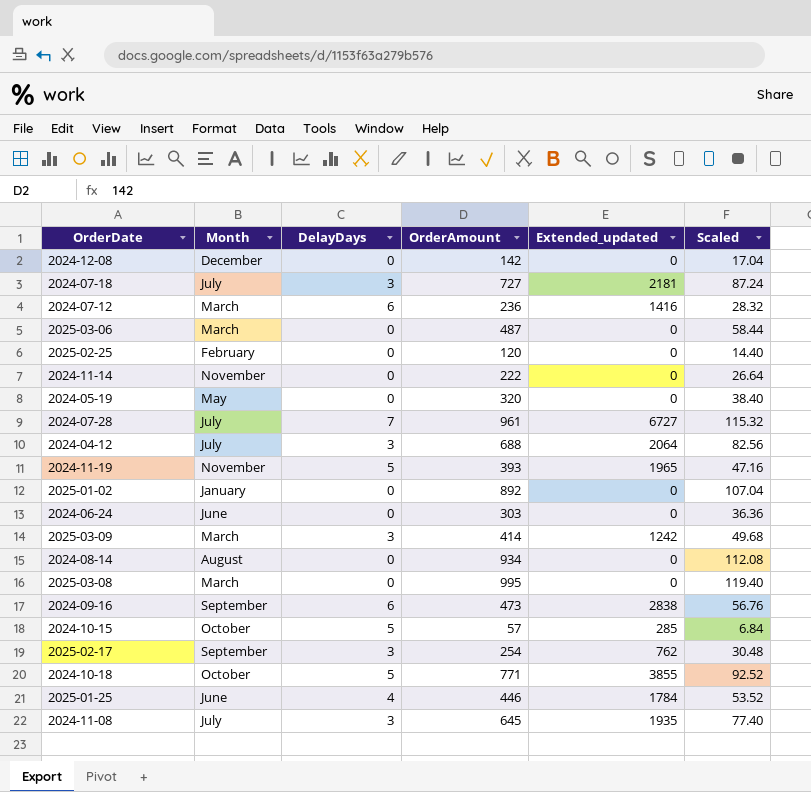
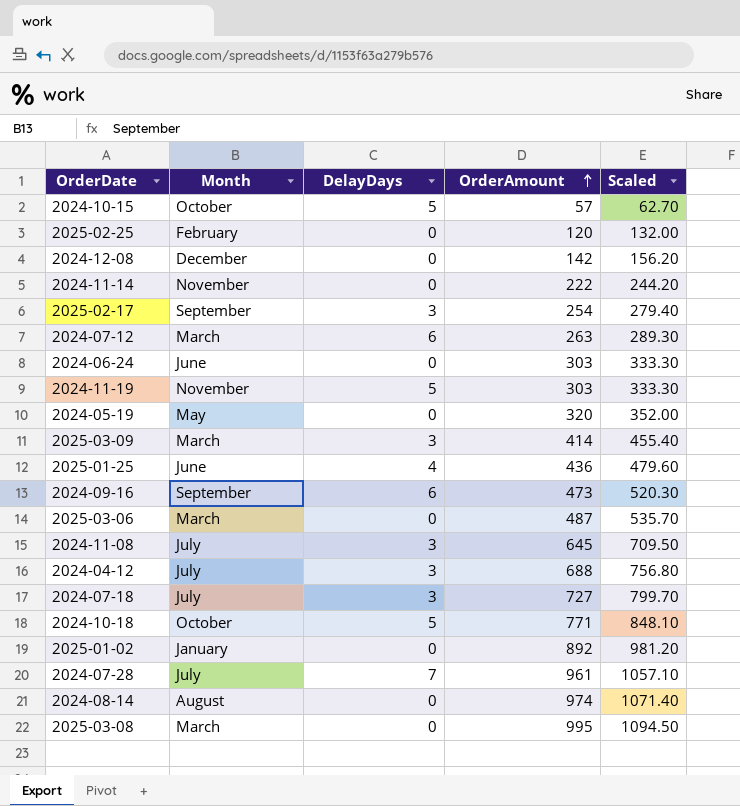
row order: none -> OrderAmount ascending
column Extended_updated | formula: [DelayDays] * [OrderAmount] -> none
column Scaled | formula: [OrderAmount] * 0.12 -> [OrderAmount] * 1.1
2024-07-12 | OrderAmount: 236 -> 263
2024-11-19 | OrderAmount: 393 -> 303
2025-01-25 | OrderAmount: 446 -> 436
2024-08-14 | OrderAmount: 934 -> 974

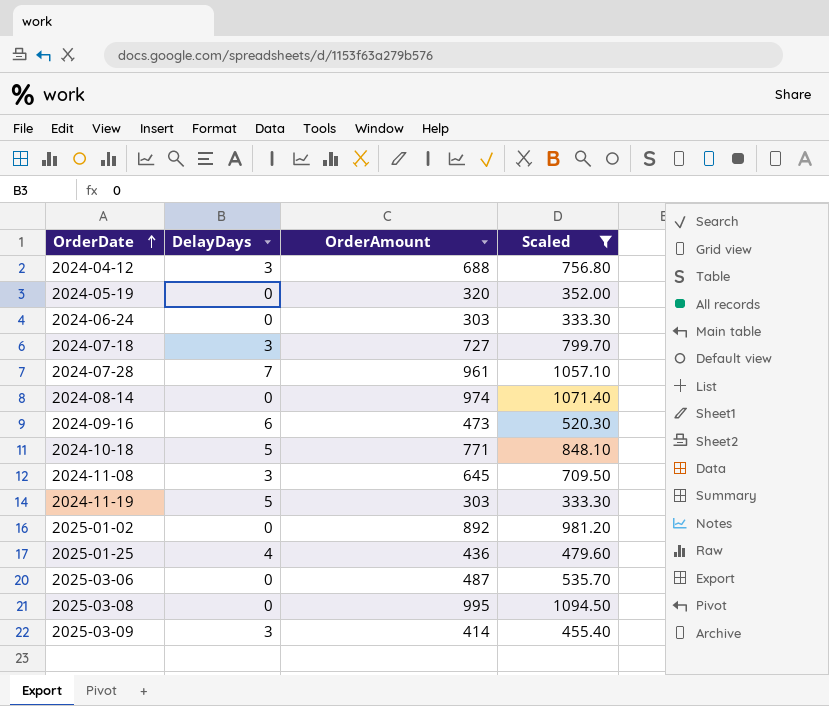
filter: none -> Scaled >= 333.30
row order: OrderAmount ascending -> OrderDate ascending
column Month | position: 2 -> none

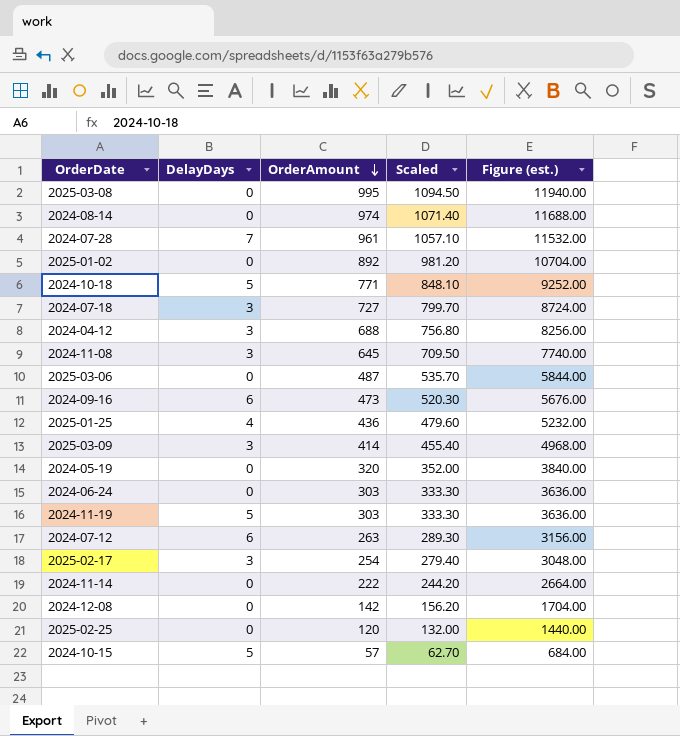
filter: Scaled >= 333.30 -> none
row order: OrderDate ascending -> OrderAmount descending
column Figure (est.) | formula: none -> [OrderAmount] * 12

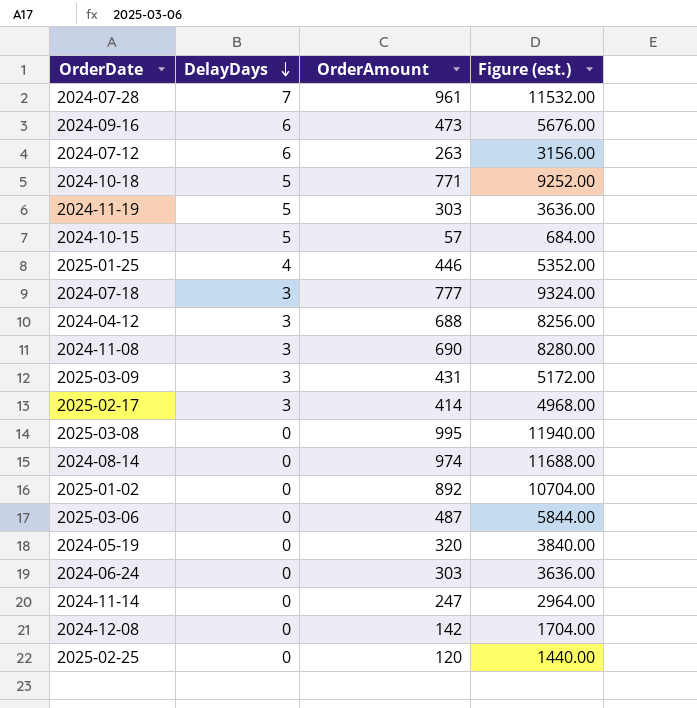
row order: OrderAmount descending -> DelayDays descending
column Scaled | formula: [OrderAmount] * 1.1 -> none
2025-01-25 | OrderAmount: 436 -> 446
2025-01-25 | Figure (est.): 5232.00 -> 5352.00
2024-07-18 | OrderAmount: 727 -> 777
2024-07-18 | Figure (est.): 8724.00 -> 9324.00
2024-11-08 | OrderAmount: 645 -> 690
2024-11-08 | Figure (est.): 7740.00 -> 8280.00
2025-03-09 | OrderAmount: 414 -> 431
2025-03-09 | Figure (est.): 4968.00 -> 5172.00
2025-02-17 | OrderAmount: 254 -> 414
2025-02-17 | Figure (est.): 3048.00 -> 4968.00
2024-11-14 | OrderAmount: 222 -> 247
2024-11-14 | Figure (est.): 2664.00 -> 2964.00

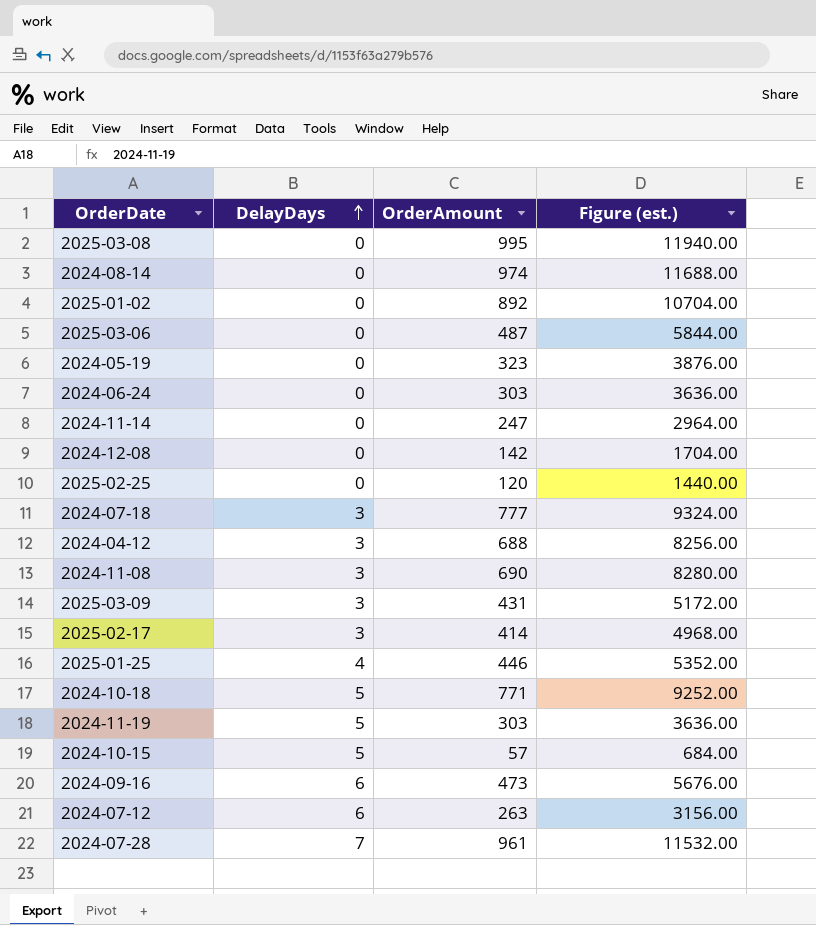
row order: DelayDays descending -> DelayDays ascending
2024-05-19 | OrderAmount: 320 -> 323
2024-05-19 | Figure (est.): 3840.00 -> 3876.00

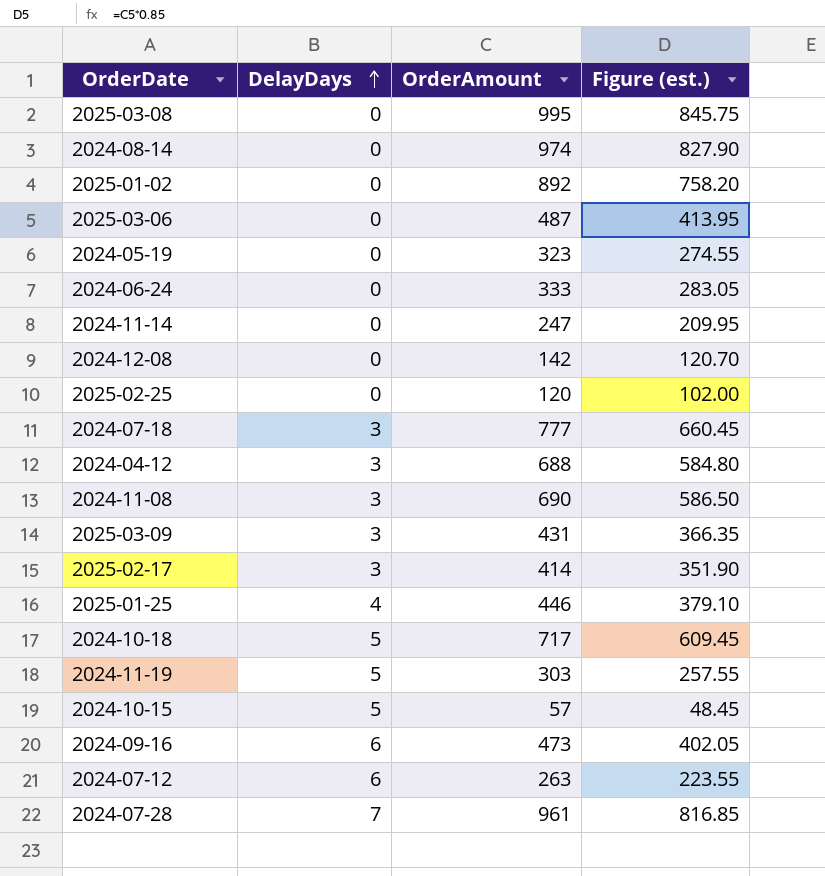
column Figure (est.) | formula: [OrderAmount] * 12 -> [OrderAmount] * 0.85
2024-06-24 | OrderAmount: 303 -> 333
2024-10-18 | OrderAmount: 771 -> 717

